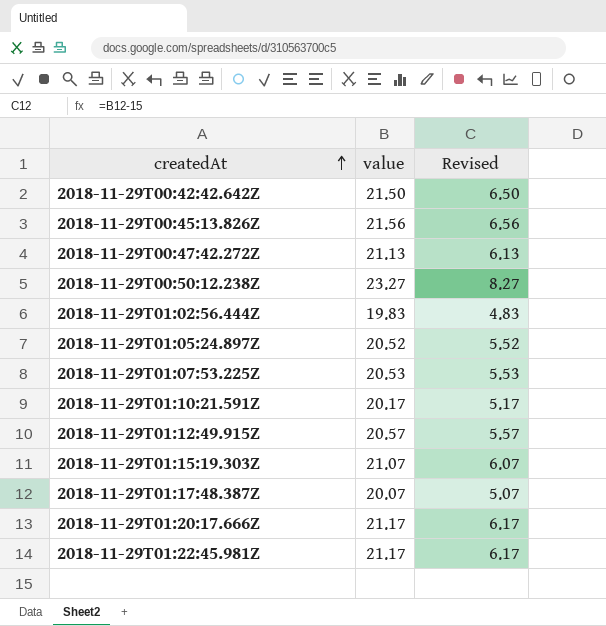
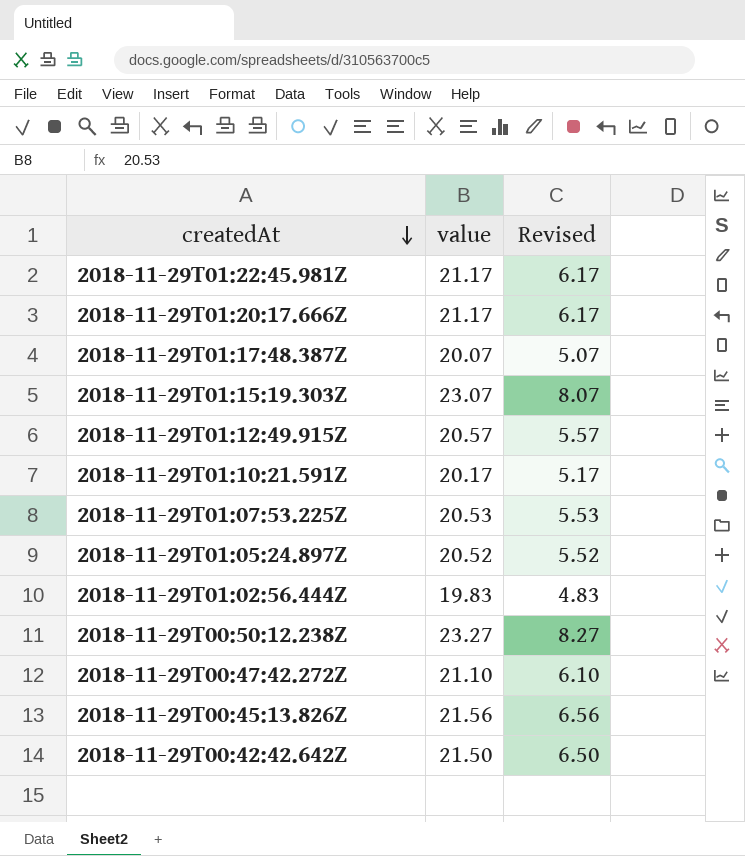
row order: createdAt ascending -> createdAt descending
2018-11-29T01:15:19.303Z | value: 21.07 -> 23.07
2018-11-29T01:15:19.303Z | Revised: 6.07 -> 8.07
2018-11-29T00:47:42.272Z | value: 21.13 -> 21.10
2018-11-29T00:47:42.272Z | Revised: 6.13 -> 6.10

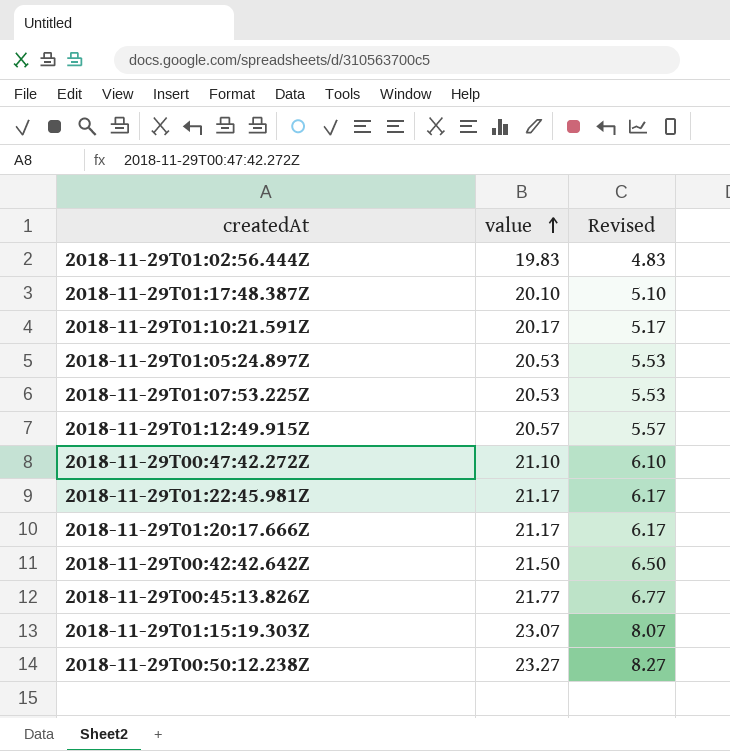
row order: createdAt descending -> value ascending
2018-11-29T01:17:48.387Z | value: 20.07 -> 20.10
2018-11-29T01:17:48.387Z | Revised: 5.07 -> 5.10
2018-11-29T01:05:24.897Z | value: 20.52 -> 20.53
2018-11-29T01:05:24.897Z | Revised: 5.52 -> 5.53
2018-11-29T00:45:13.826Z | value: 21.56 -> 21.77
2018-11-29T00:45:13.826Z | Revised: 6.56 -> 6.77

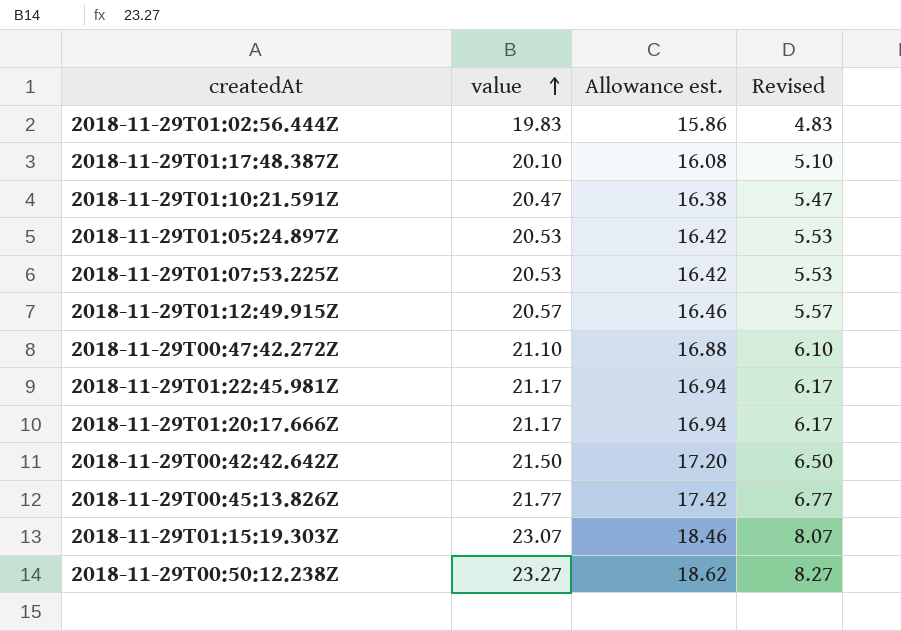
column Allowance est. | formula: none -> [value] * 0.8
2018-11-29T01:10:21.591Z | value: 20.17 -> 20.47
2018-11-29T01:10:21.591Z | Revised: 5.17 -> 5.47

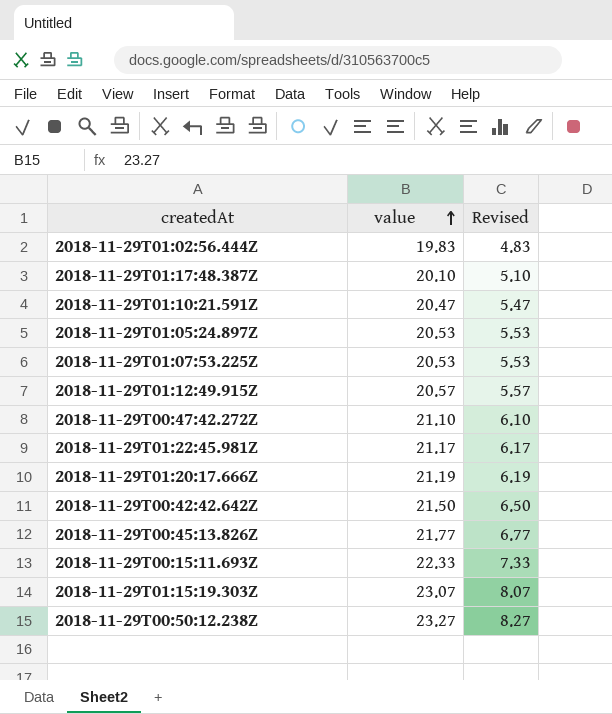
column Allowance est. | formula: [value] * 0.8 -> none
2018-11-29T01:20:17.666Z | value: 21.17 -> 21.19
2018-11-29T01:20:17.666Z | Revised: 6.17 -> 6.19
row 2018-11-29T00:15:11.693Z: none -> 22.33 | 7.33

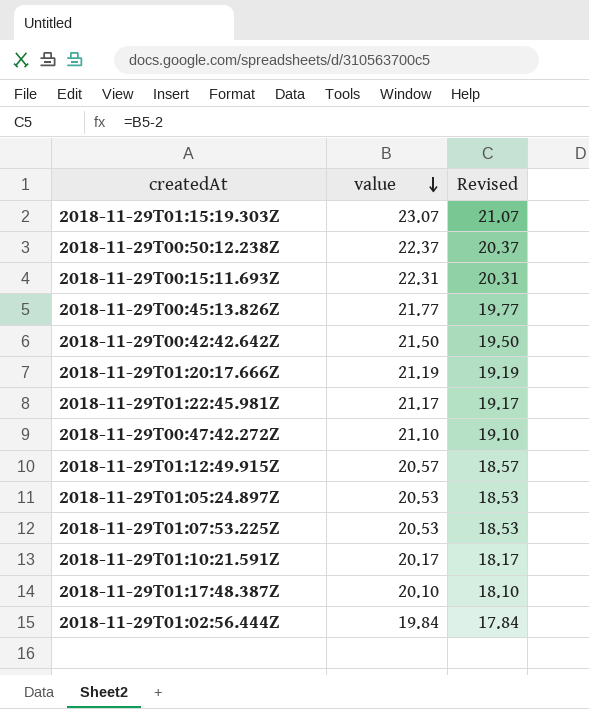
row order: value ascending -> value descending
column Revised | formula: [value] - 15 -> [value] - 2
2018-11-29T00:50:12.238Z | value: 23.27 -> 22.37
2018-11-29T00:15:11.693Z | value: 22.33 -> 22.31
2018-11-29T01:10:21.591Z | value: 20.47 -> 20.17
2018-11-29T01:02:56.444Z | value: 19.83 -> 19.84

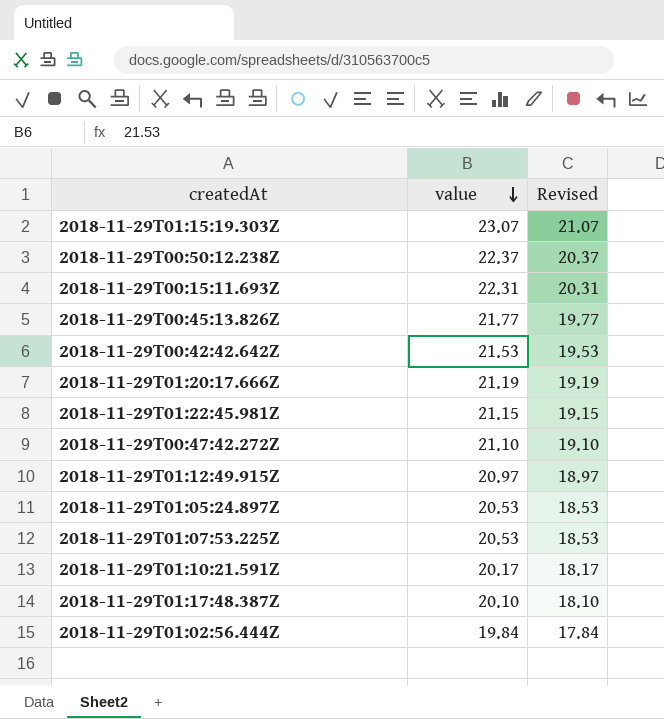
2018-11-29T00:42:42.642Z | value: 21.50 -> 21.53
2018-11-29T00:42:42.642Z | Revised: 19.50 -> 19.53
2018-11-29T01:22:45.981Z | value: 21.17 -> 21.15
2018-11-29T01:22:45.981Z | Revised: 19.17 -> 19.15
2018-11-29T01:12:49.915Z | value: 20.57 -> 20.97
2018-11-29T01:12:49.915Z | Revised: 18.57 -> 18.97

